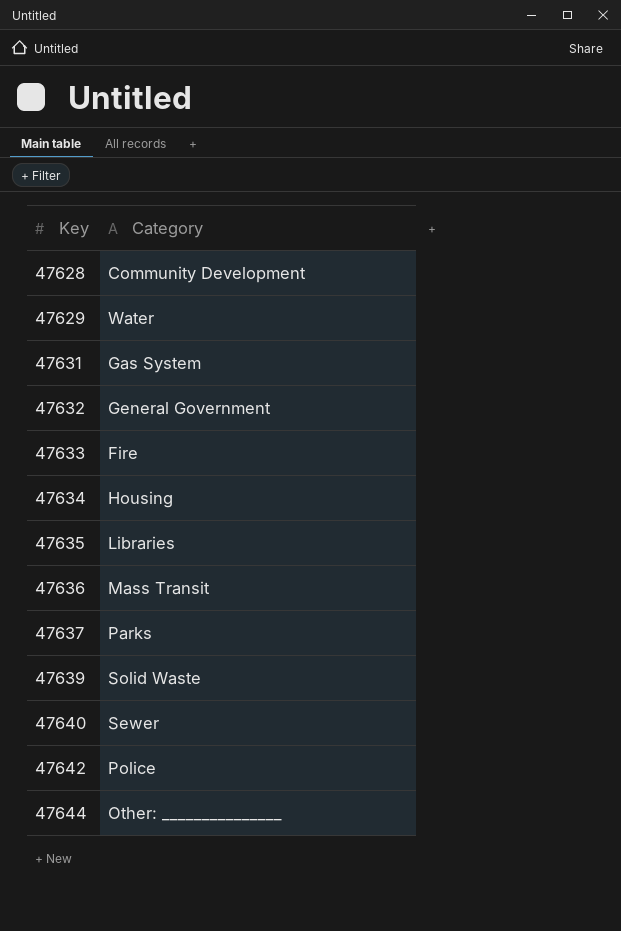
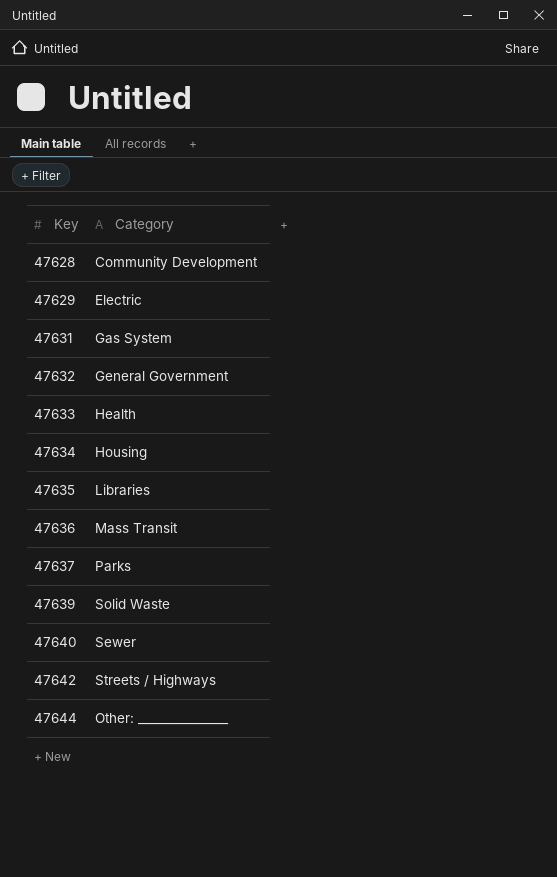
47629 | Category: Water -> Electric
47633 | Category: Fire -> Health
47642 | Category: Police -> Streets / Highways

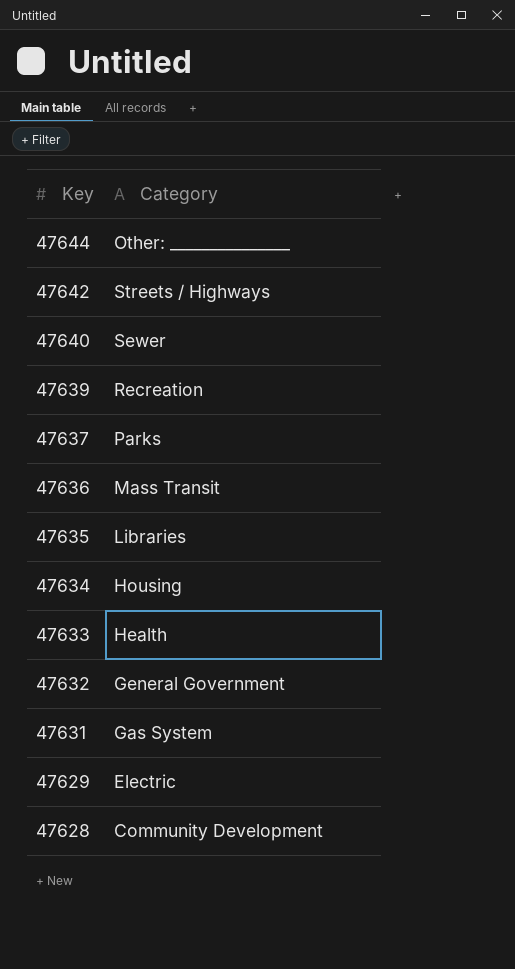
row order: Key ascending -> Key descending
47639 | Category: Solid Waste -> Recreation

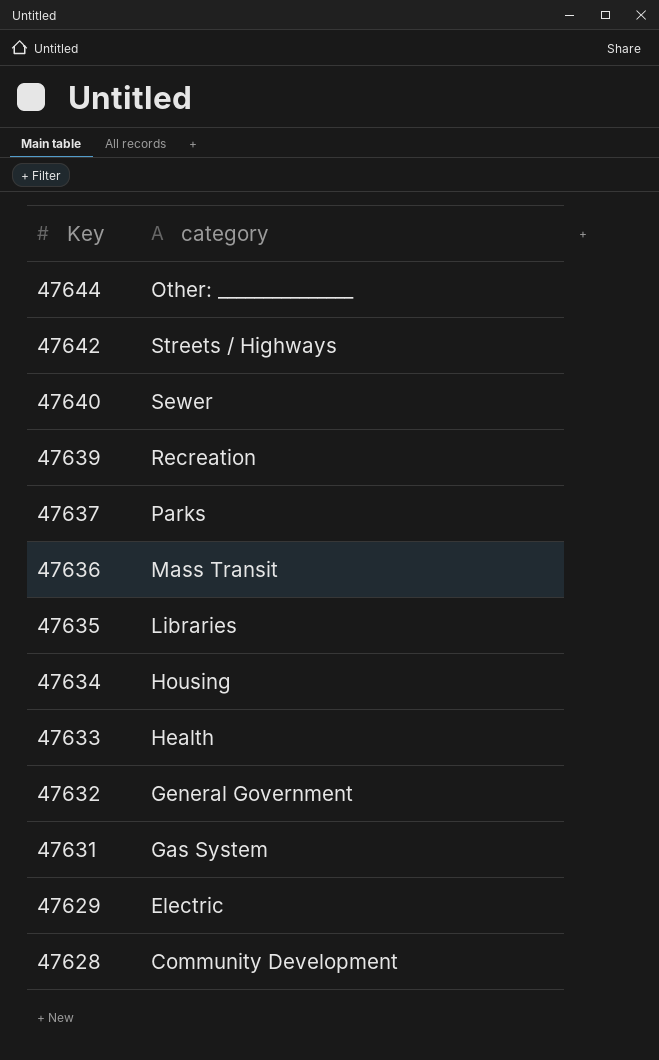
column name: Category -> category

